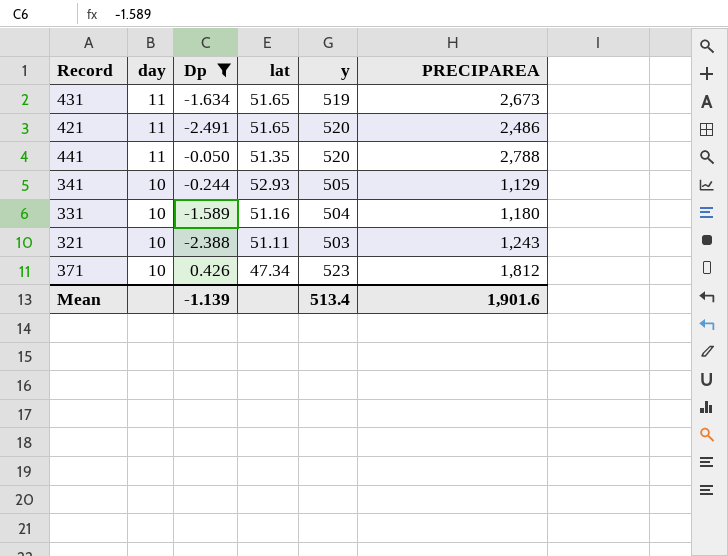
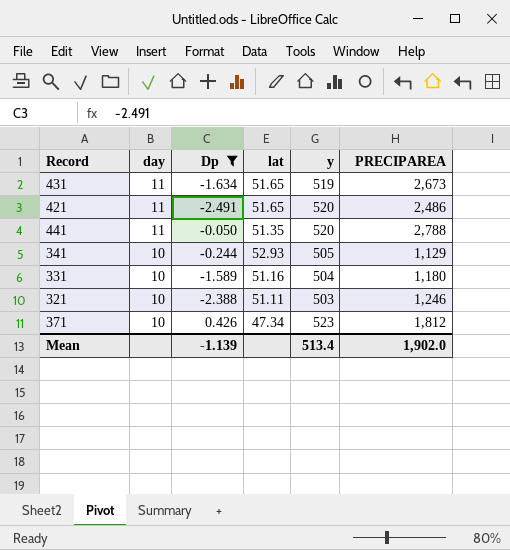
321 | PRECIPAREA: 1,243 -> 1,246
Mean | PRECIPAREA: 1,901.6 -> 1,902.0

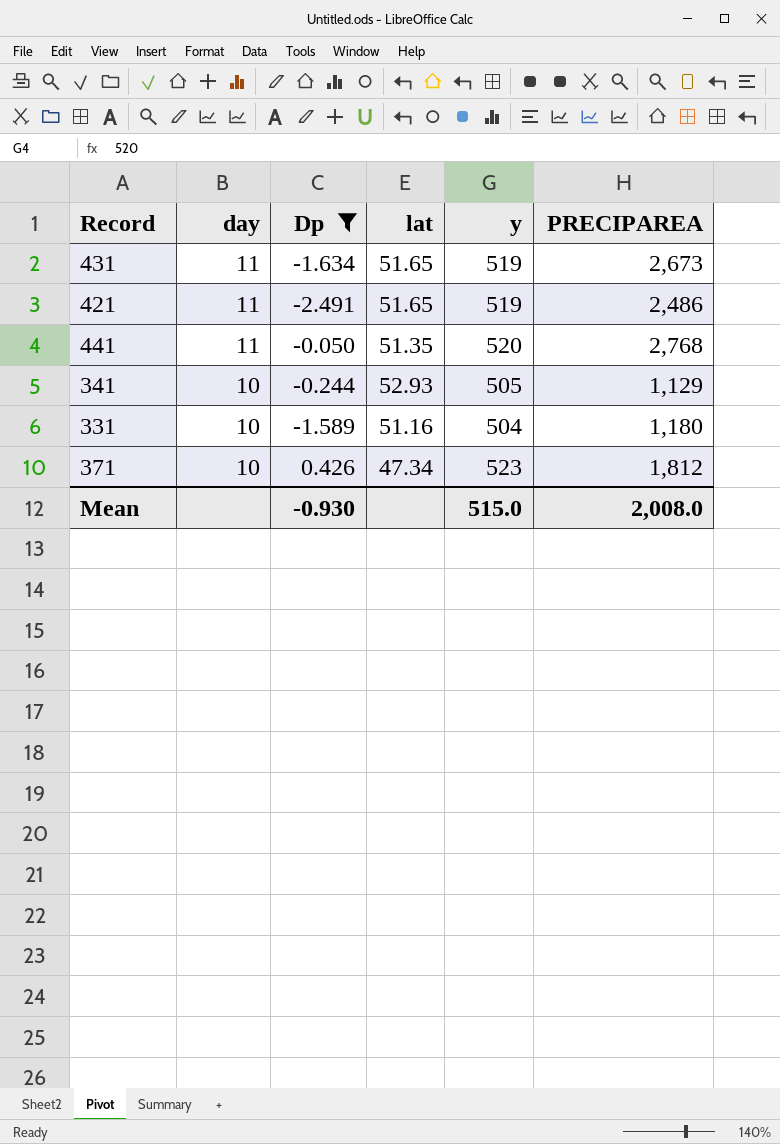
row 321: 10 | -2.388 | 51.11 | 503 | 1,246 -> none
421 | y: 520 -> 519
441 | PRECIPAREA: 2,788 -> 2,768
Mean | Dp: -1.139 -> -0.930
Mean | y: 513.4 -> 515.0
Mean | PRECIPAREA: 1,902.0 -> 2,008.0

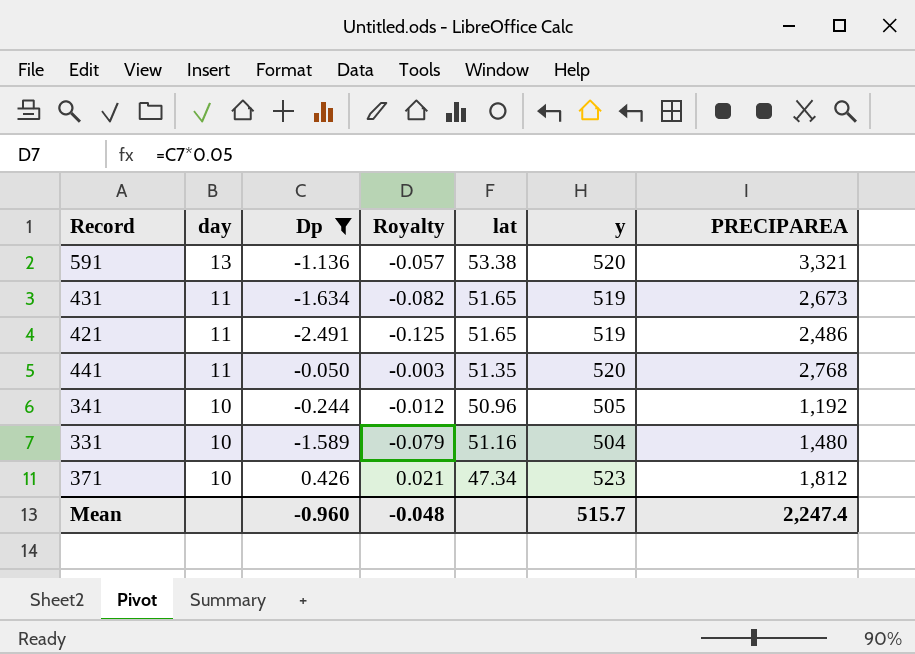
column Royalty | formula: none -> [Dp] * 0.05
row 591: none -> 13 | -1.136 | -0.057 | 53.38 | 520 | 3,321
341 | lat: 52.93 -> 50.96
341 | PRECIPAREA: 1,129 -> 1,192
331 | PRECIPAREA: 1,180 -> 1,480
Mean | Dp: -0.930 -> -0.960
Mean | y: 515.0 -> 515.7
Mean | PRECIPAREA: 2,008.0 -> 2,247.4

